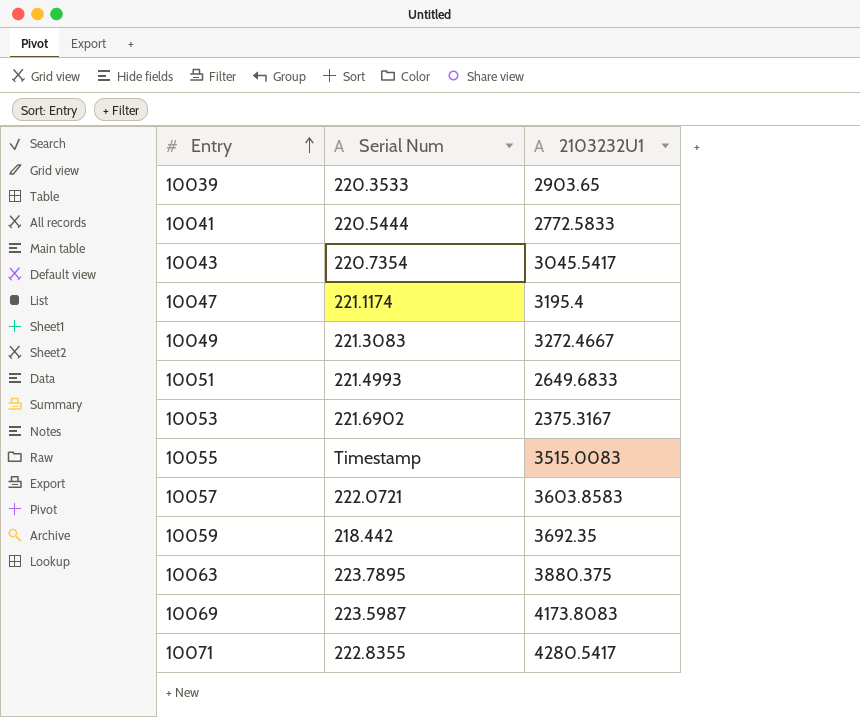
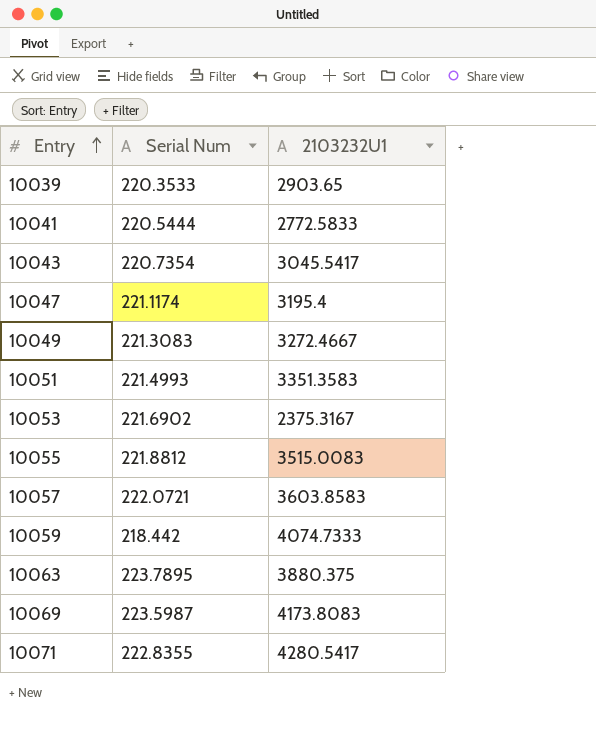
10051 | 2103232U1: 2649.6833 -> 3351.3583
10055 | Serial Num: Timestamp -> 221.8812
10059 | 2103232U1: 3692.35 -> 4074.7333

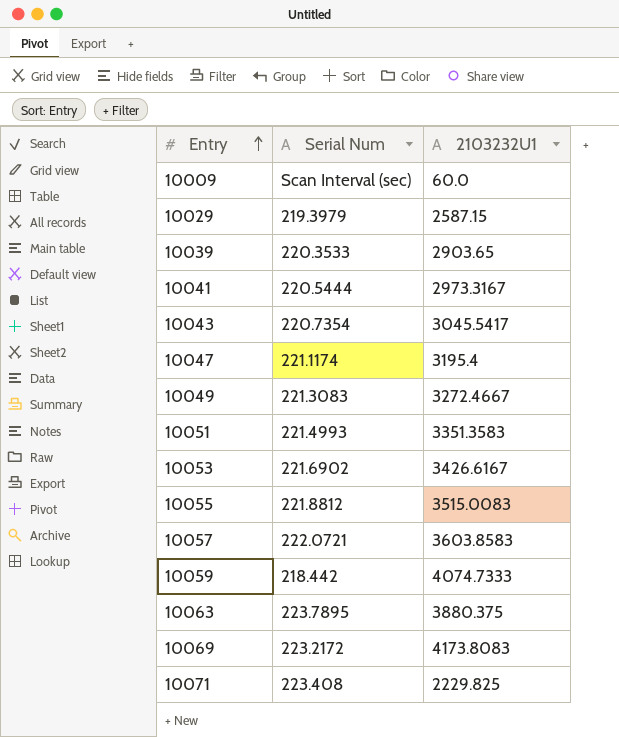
row 10009: none -> Scan Interval (sec) | 60.0
row 10029: none -> 219.3979 | 2587.15
10041 | 2103232U1: 2772.5833 -> 2973.3167
10053 | 2103232U1: 2375.3167 -> 3426.6167
10069 | Serial Num: 223.5987 -> 223.2172
10071 | Serial Num: 222.8355 -> 223.408
10071 | 2103232U1: 4280.5417 -> 2229.825

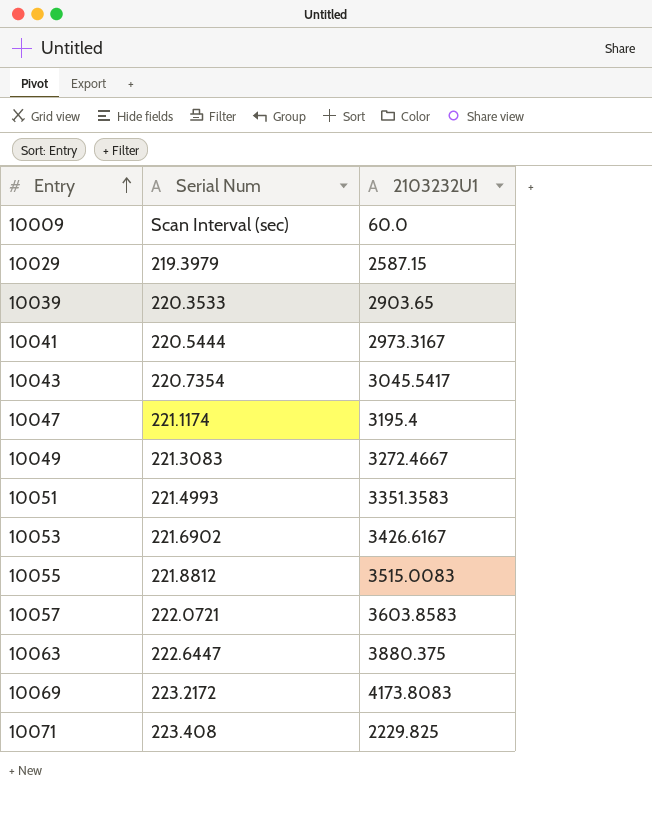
row 10059: 218.442 | 4074.7333 -> none
10063 | Serial Num: 223.7895 -> 222.6447

